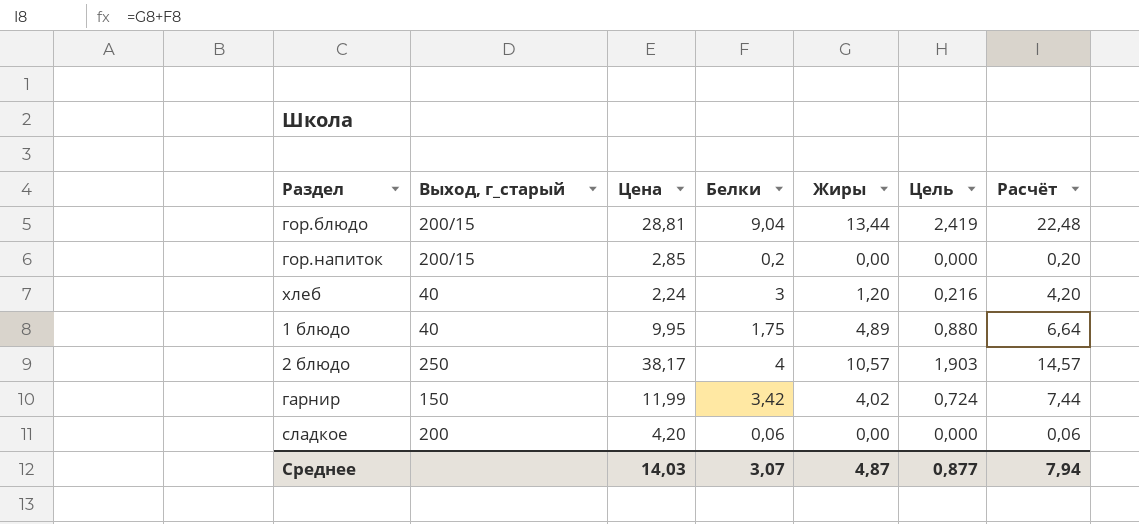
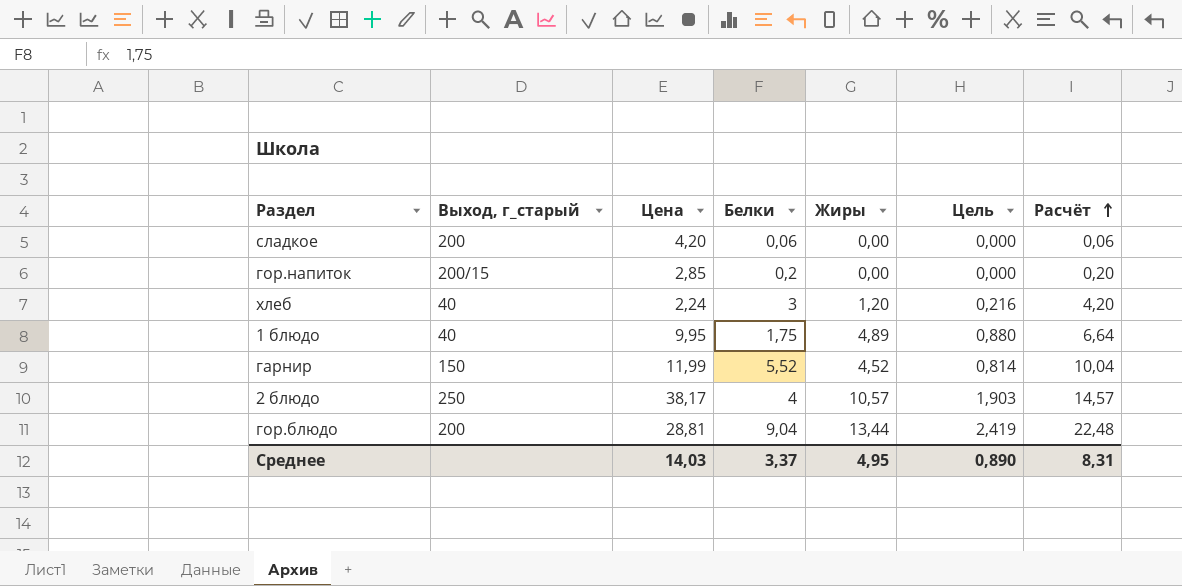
row order: none -> Расчёт ascending
гарнир | Белки: 3,42 -> 5,52
гарнир | Жиры: 4,02 -> 4,52
гарнир | Цель: 0,724 -> 0,814
гарнир | Расчёт: 7,44 -> 10,04
гор.блюдо | Выход, г_старый: 200/15 -> 200
Среднее | Белки: 3,07 -> 3,37
Среднее | Жиры: 4,87 -> 4,95
Среднее | Цель: 0,877 -> 0,890
Среднее | Расчёт: 7,94 -> 8,31

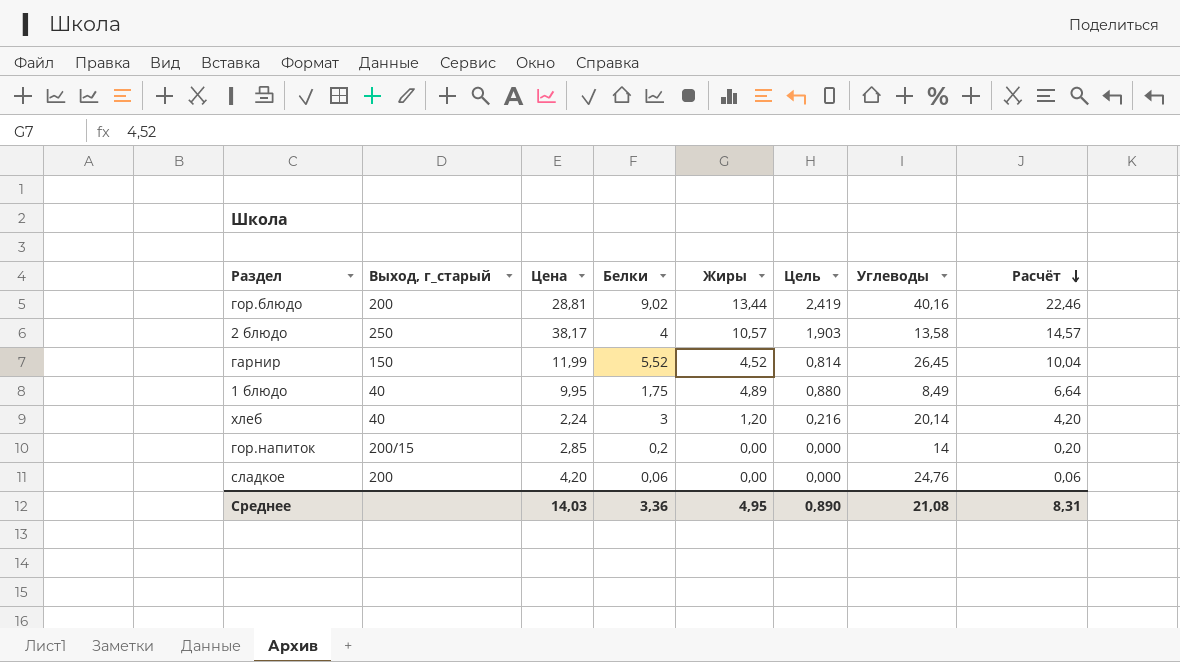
row order: Расчёт ascending -> Расчёт descending
column Углеводы | position: none -> 7
гор.блюдо | Белки: 9,04 -> 9,02
гор.блюдо | Расчёт: 22,48 -> 22,46
Среднее | Белки: 3,37 -> 3,36

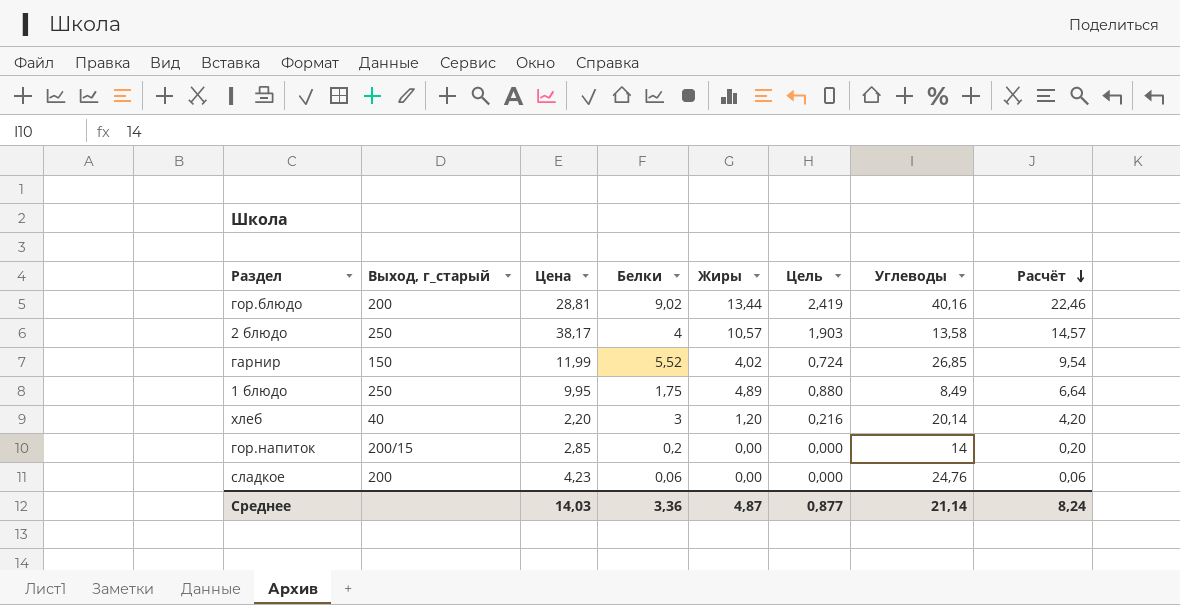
гарнир | Жиры: 4,52 -> 4,02
гарнир | Цель: 0,814 -> 0,724
гарнир | Углеводы: 26,45 -> 26,85
гарнир | Расчёт: 10,04 -> 9,54
1 блюдо | Выход, г_старый: 40 -> 250
хлеб | Цена: 2,24 -> 2,20
сладкое | Цена: 4,20 -> 4,23
Среднее | Жиры: 4,95 -> 4,87
Среднее | Цель: 0,890 -> 0,877
Среднее | Углеводы: 21,08 -> 21,14
Среднее | Расчёт: 8,31 -> 8,24

